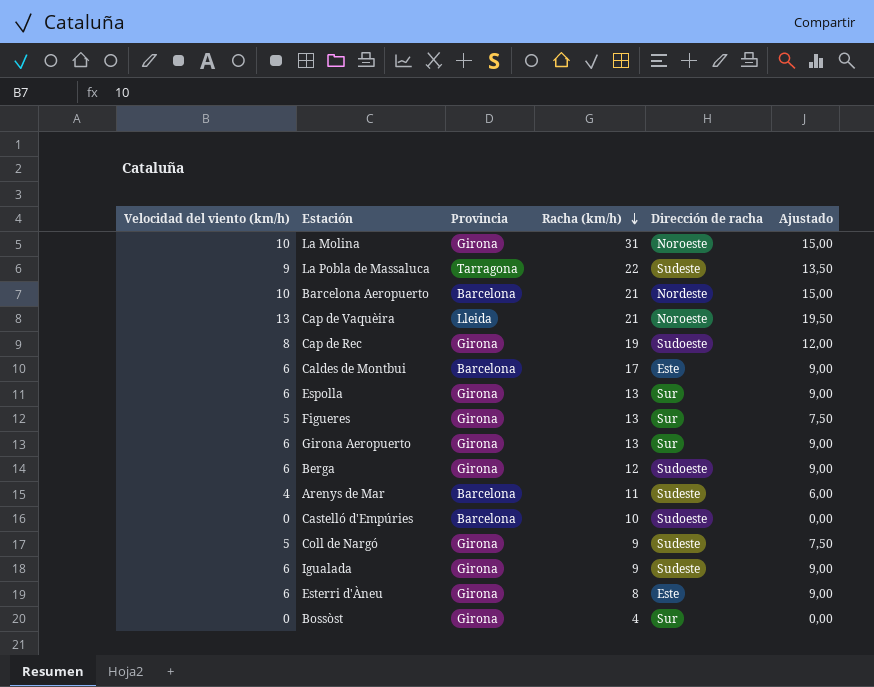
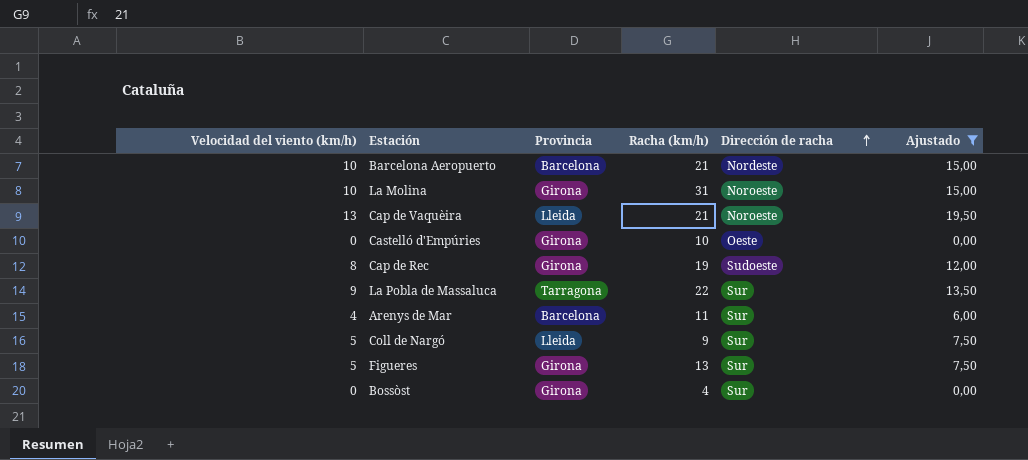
filter: none -> Ajustado != 9,00
row order: Racha (km/h) descending -> Dirección de racha ascending
Castelló d'Empúries | Provincia: Barcelona -> Girona
Castelló d'Empúries | Dirección de racha: Sudoeste -> Oeste
La Pobla de Massaluca | Dirección de racha: Sudeste -> Sur
Arenys de Mar | Dirección de racha: Sudeste -> Sur
Coll de Nargó | Provincia: Girona -> Lleida
Coll de Nargó | Dirección de racha: Sudeste -> Sur

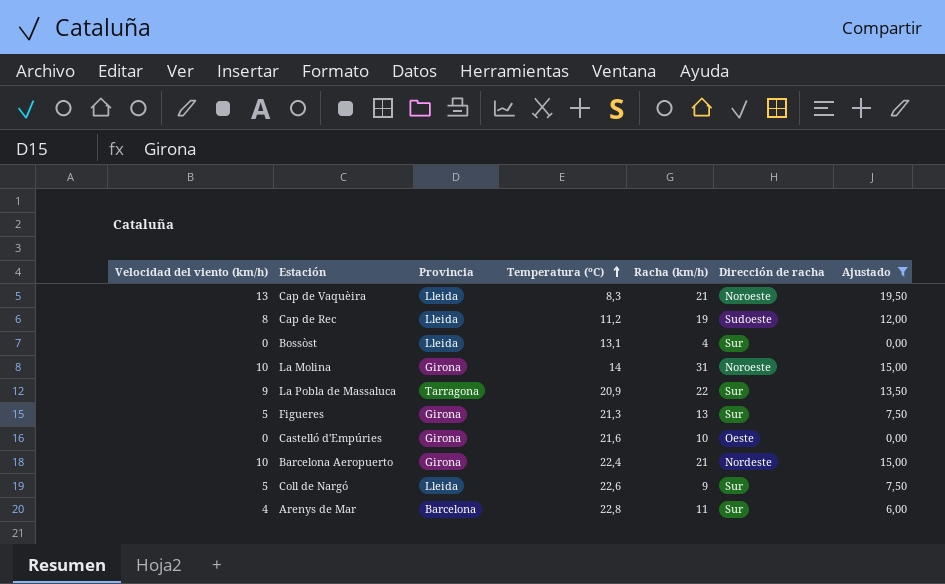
row order: Dirección de racha ascending -> Temperatura (ºC) ascending
column Temperatura (ºC) | position: none -> 4
Cap de Rec | Provincia: Girona -> Lleida
Bossòst | Provincia: Girona -> Lleida
Barcelona Aeropuerto | Provincia: Barcelona -> Girona

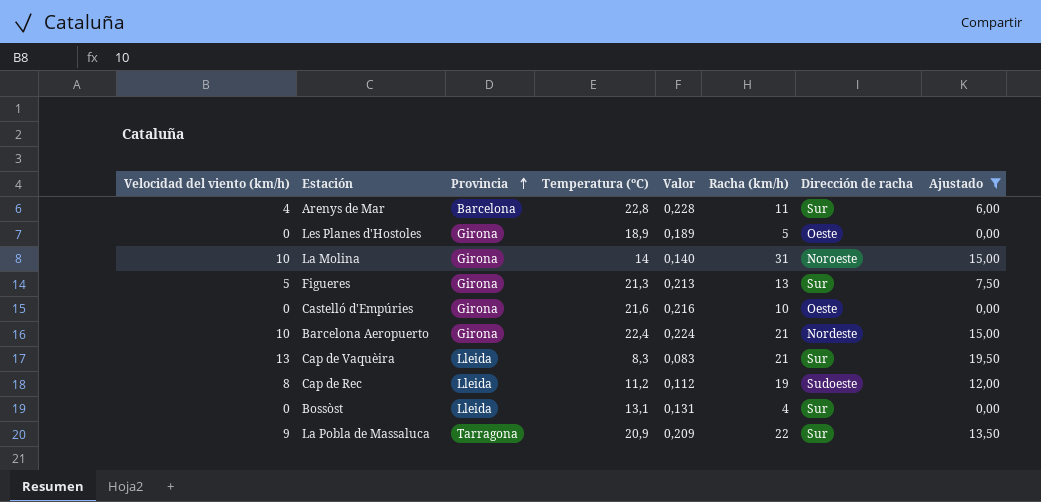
row order: Temperatura (ºC) ascending -> Provincia ascending
column Valor | formula: none -> [Temperatura (ºC)] * 0,01
row Coll de Nargó: 5 | Lleida | 22,6 | 9 | Sur | 7,50 -> none
row Les Planes d'Hostoles: none -> 0 | Girona | 18,9 | 0,189 | 5 | Oeste | 0,00
Cap de Vaquèira | Dirección de racha: Noroeste -> Sur

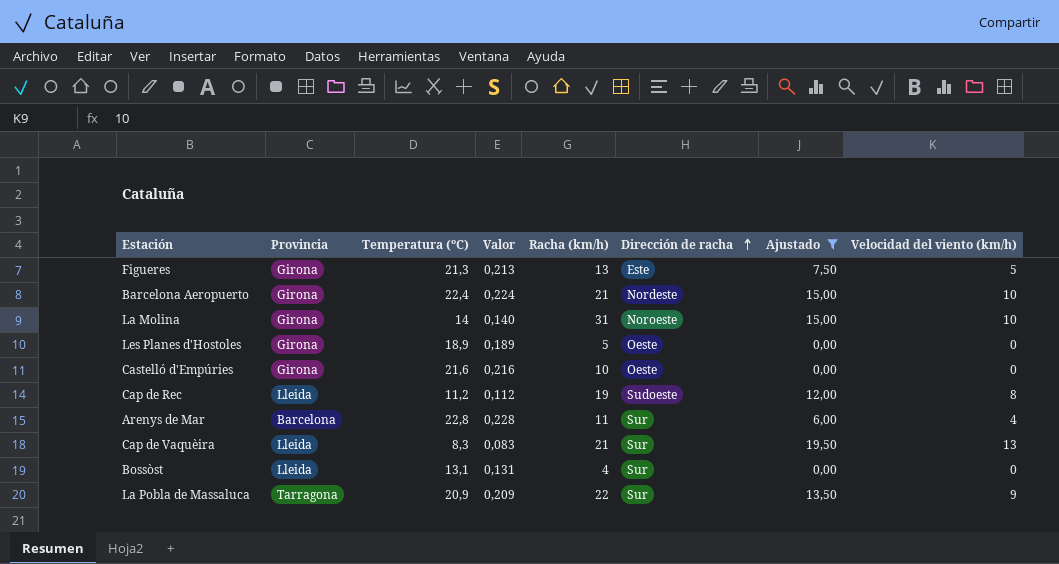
row order: Provincia ascending -> Dirección de racha ascending
column Velocidad del viento (km/h) | position: 1 -> 8
Figueres | Dirección de racha: Sur -> Este

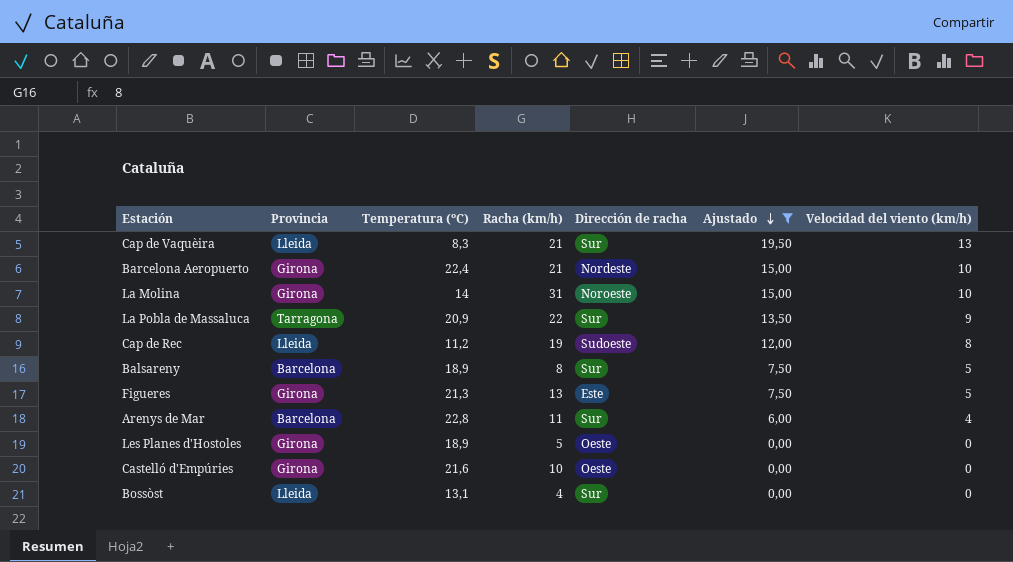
row order: Dirección de racha ascending -> Ajustado descending
column Valor | formula: [Temperatura (ºC)] * 0,01 -> none
row Balsareny: none -> Barcelona | 18,9 | 8 | Sur | 7,50 | 5

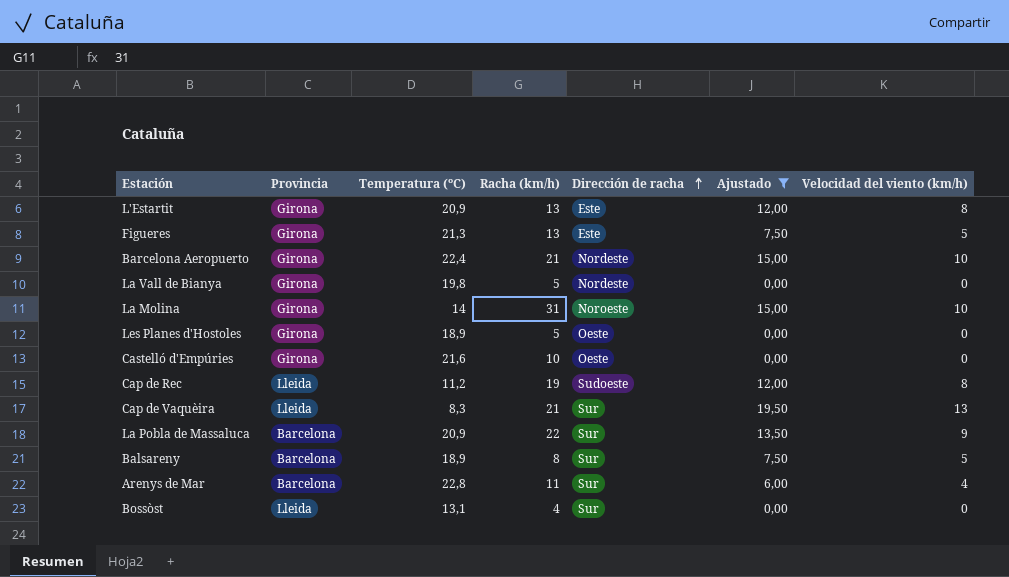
row order: Ajustado descending -> Dirección de racha ascending
row L'Estartit: none -> Girona | 20,9 | 13 | Este | 12,00 | 8
row La Vall de Bianya: none -> Girona | 19,8 | 5 | Nordeste | 0,00 | 0
La Pobla de Massaluca | Provincia: Tarragona -> Barcelona

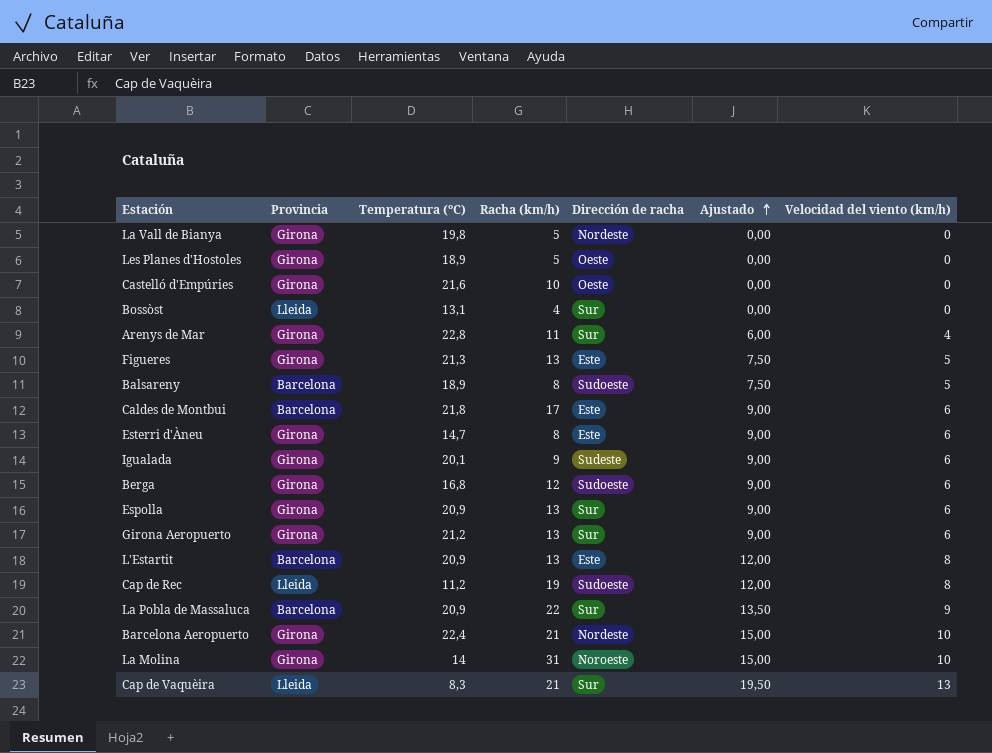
filter: Ajustado != 9,00 -> none
row order: Dirección de racha ascending -> Ajustado ascending
Arenys de Mar | Provincia: Barcelona -> Girona
Balsareny | Dirección de racha: Sur -> Sudoeste
L'Estartit | Provincia: Girona -> Barcelona

